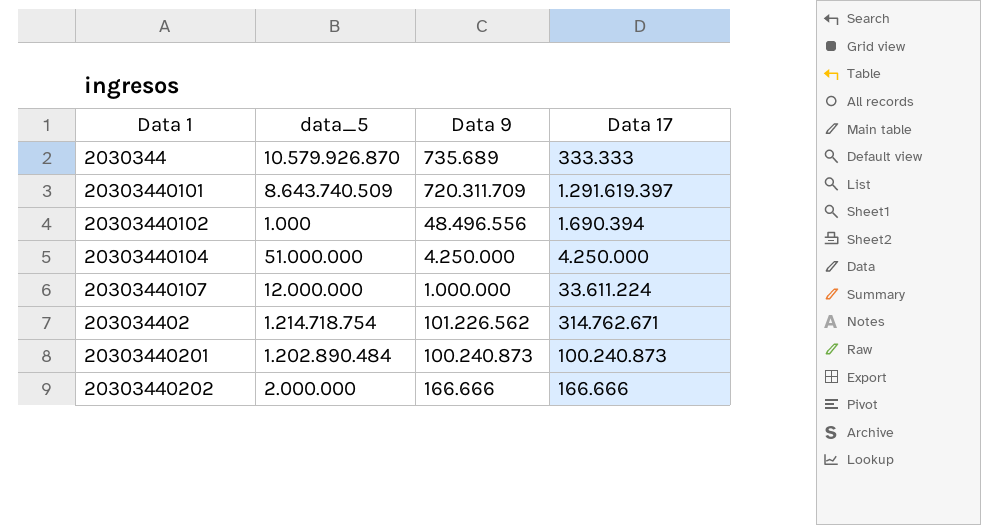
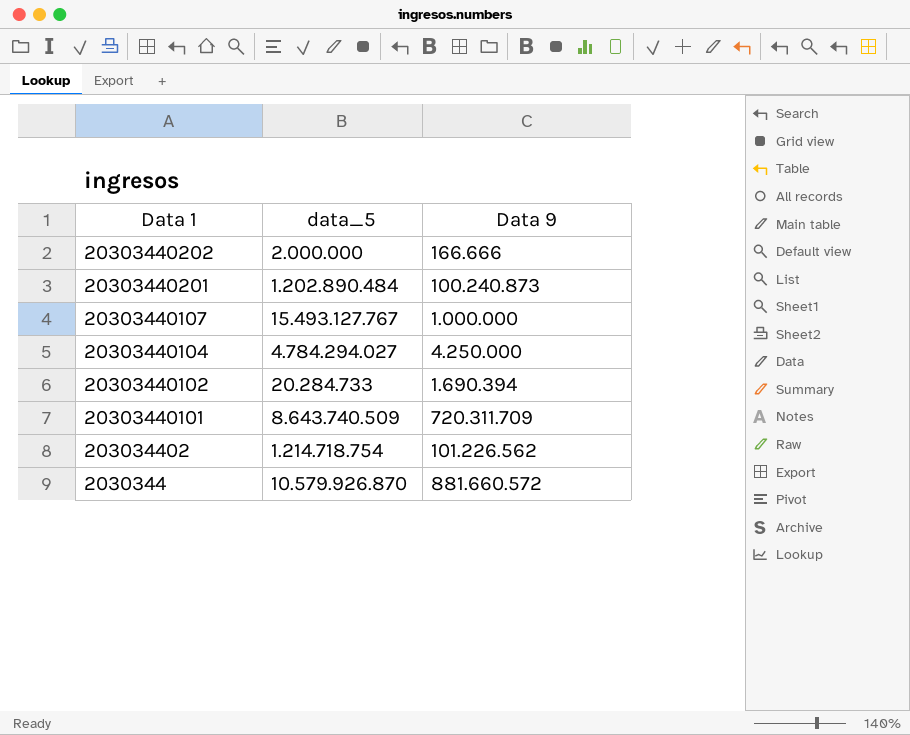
row order: none -> Data 1 descending
column Data 17 | position: 4 -> none
20303440107 | data_5: 12.000.000 -> 15.493.127.767
20303440104 | data_5: 51.000.000 -> 4.784.294.027
20303440102 | data_5: 1.000 -> 20.284.733
20303440102 | Data 9: 48.496.556 -> 1.690.394
2030344 | Data 9: 735.689 -> 881.660.572

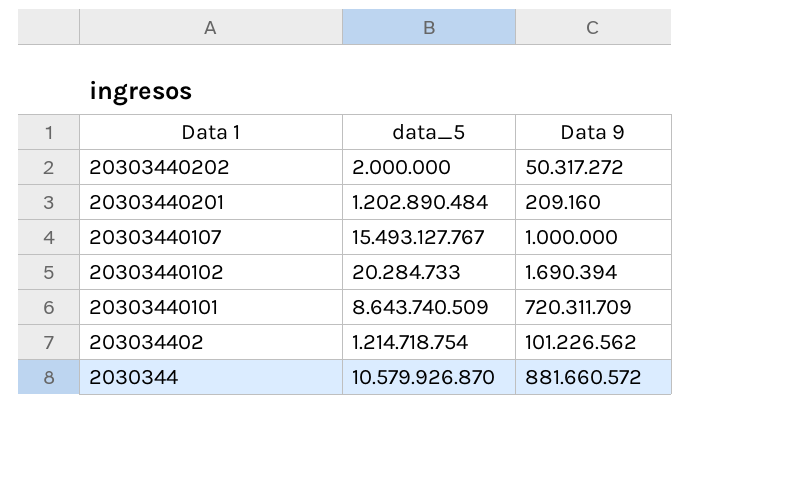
row 20303440104: 4.784.294.027 | 4.250.000 -> none
20303440202 | Data 9: 166.666 -> 50.317.272
20303440201 | Data 9: 100.240.873 -> 209.160

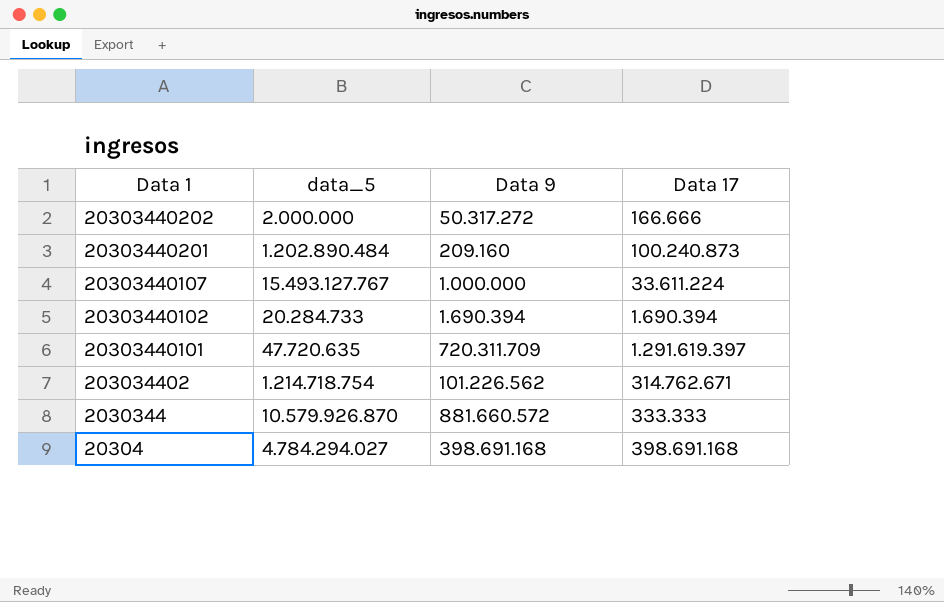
column Data 17 | position: none -> 4
20303440101 | data_5: 8.643.740.509 -> 47.720.635
row 20304: none -> 4.784.294.027 | 398.691.168 | 398.691.168

